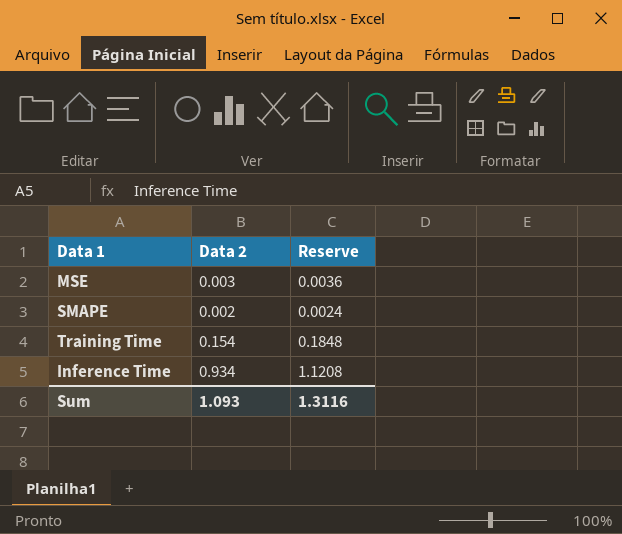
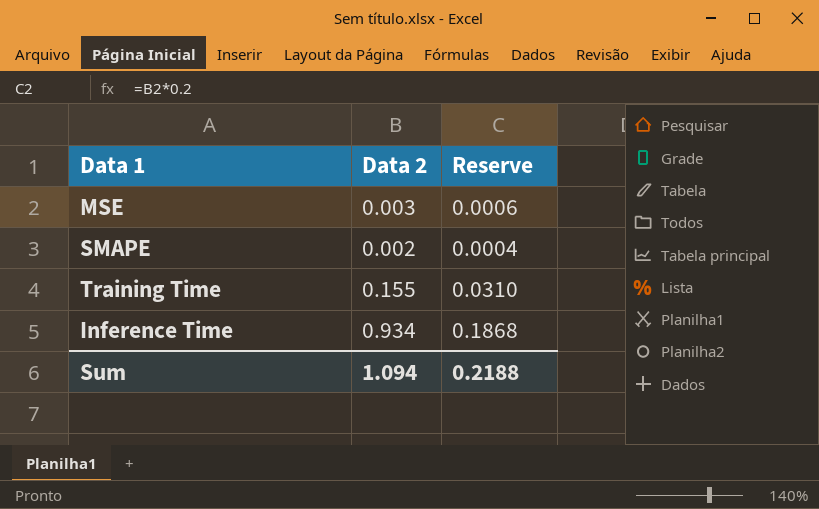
column Reserve | formula: [Data 2] * 1.2 -> [Data 2] * 0.2
Training Time | Data 2: 0.154 -> 0.155
Sum | Data 2: 1.093 -> 1.094
Sum | Reserve: 1.3116 -> 0.2188

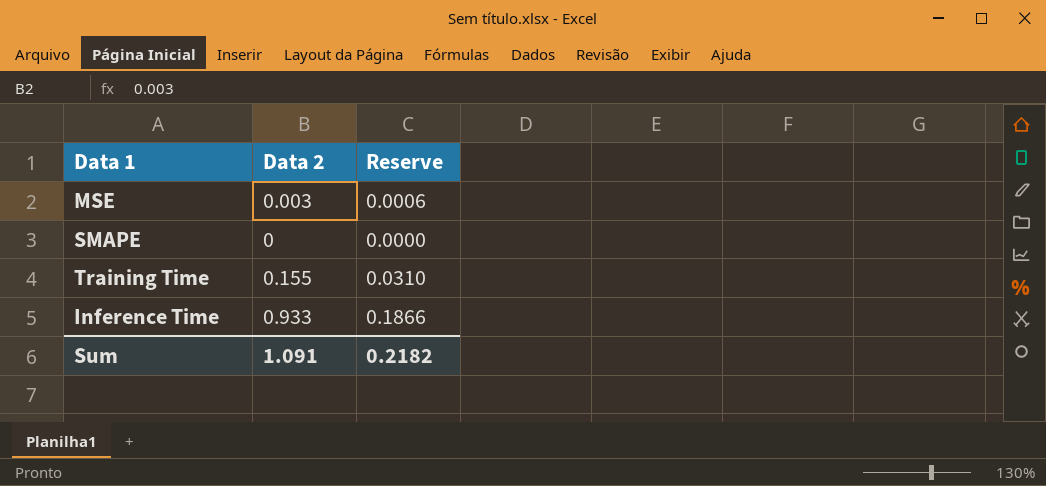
SMAPE | Data 2: 0.002 -> 0
SMAPE | Reserve: 0.0004 -> 0.0000
Inference Time | Data 2: 0.934 -> 0.933
Inference Time | Reserve: 0.1868 -> 0.1866
Sum | Data 2: 1.094 -> 1.091
Sum | Reserve: 0.2188 -> 0.2182

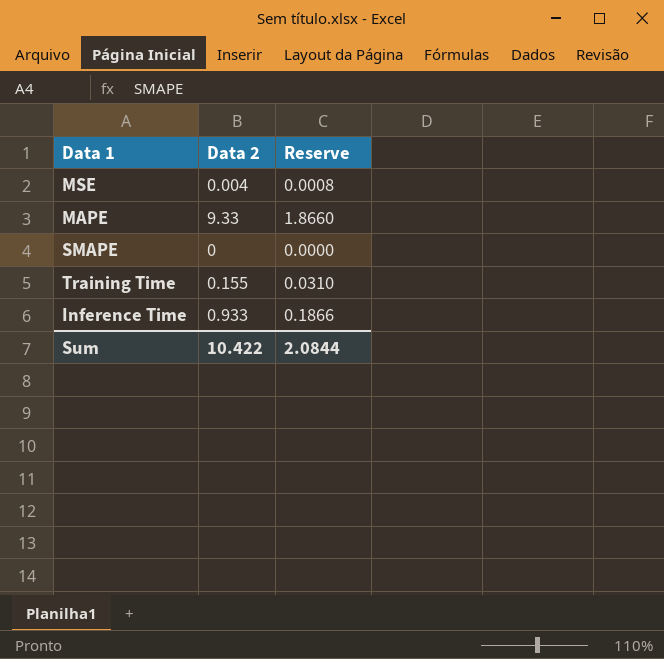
MSE | Data 2: 0.003 -> 0.004
MSE | Reserve: 0.0006 -> 0.0008
row MAPE: none -> 9.33 | 1.8660
Sum | Data 2: 1.091 -> 10.422
Sum | Reserve: 0.2182 -> 2.0844

